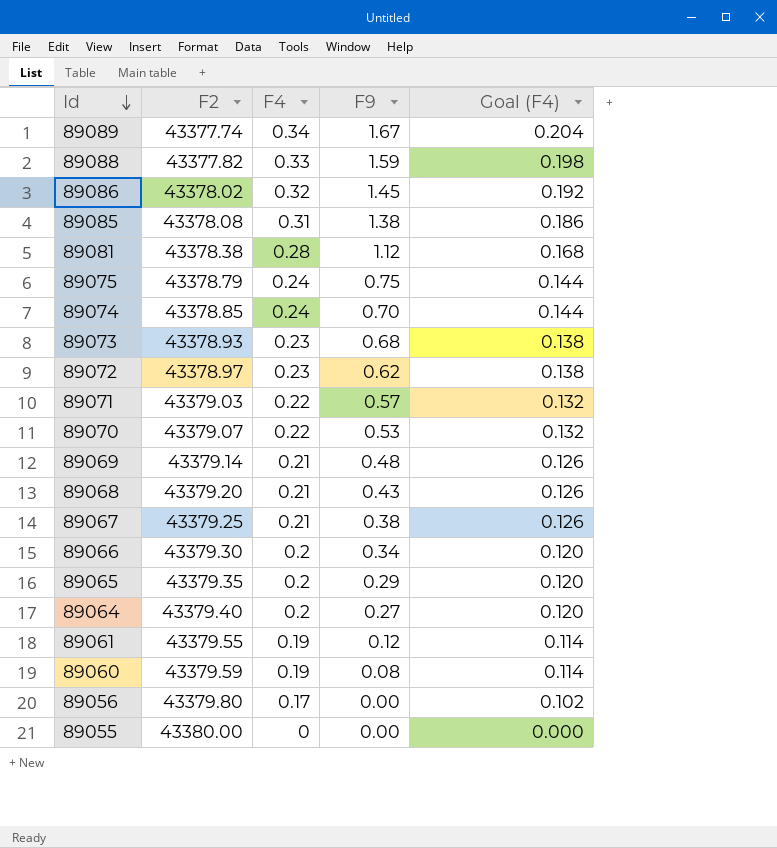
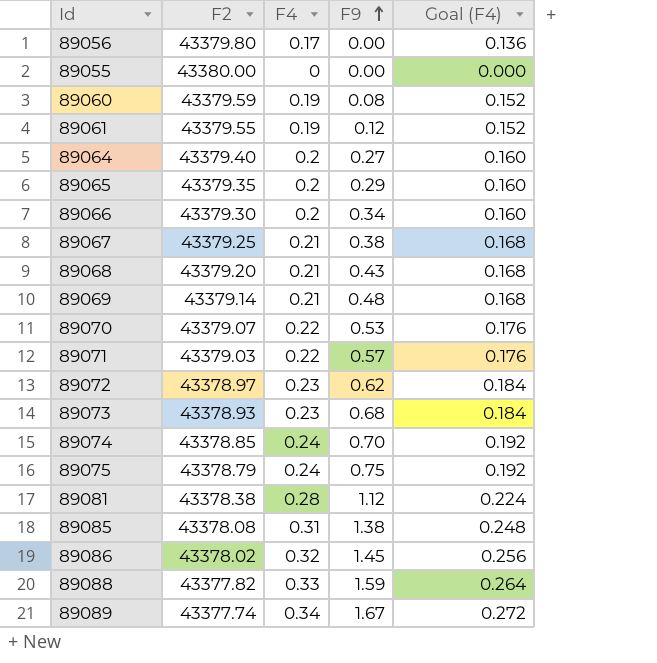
row order: Id descending -> F9 ascending
column Goal (F4) | formula: [F4] * 0.6 -> [F4] * 0.8

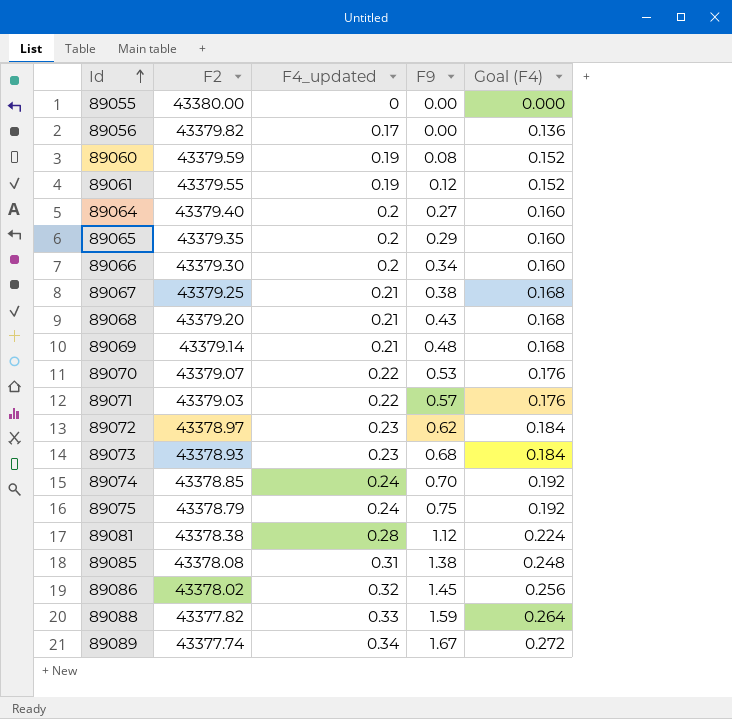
row order: F9 ascending -> Id ascending
column name: F4 -> F4_updated
89056 | F2: 43379.80 -> 43379.82

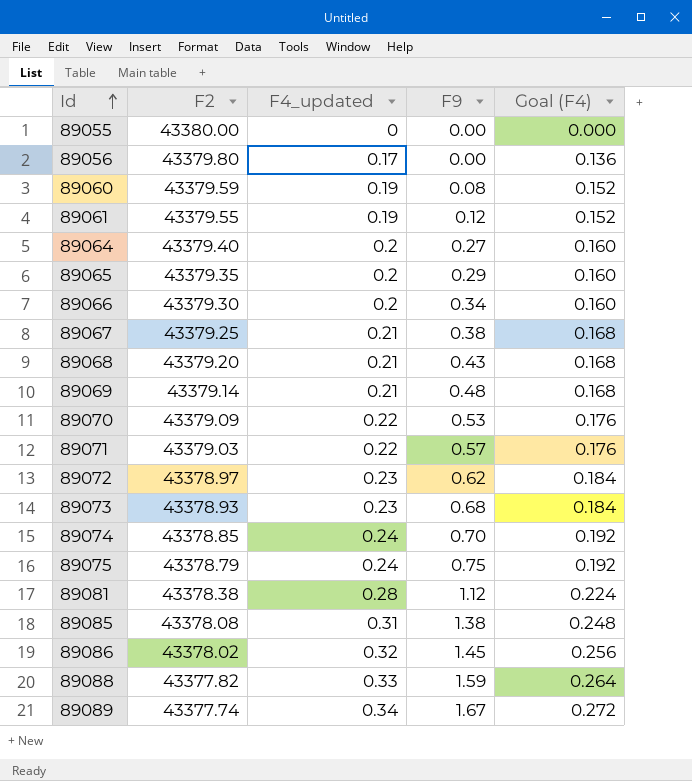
89056 | F2: 43379.82 -> 43379.80
89070 | F2: 43379.07 -> 43379.09

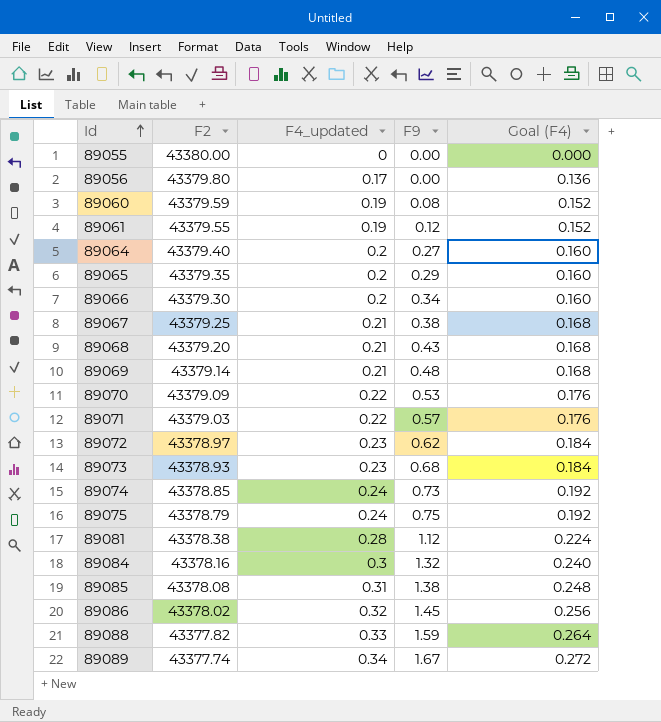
89074 | F9: 0.70 -> 0.73
row 89084: none -> 43378.16 | 0.3 | 1.32 | 0.240

